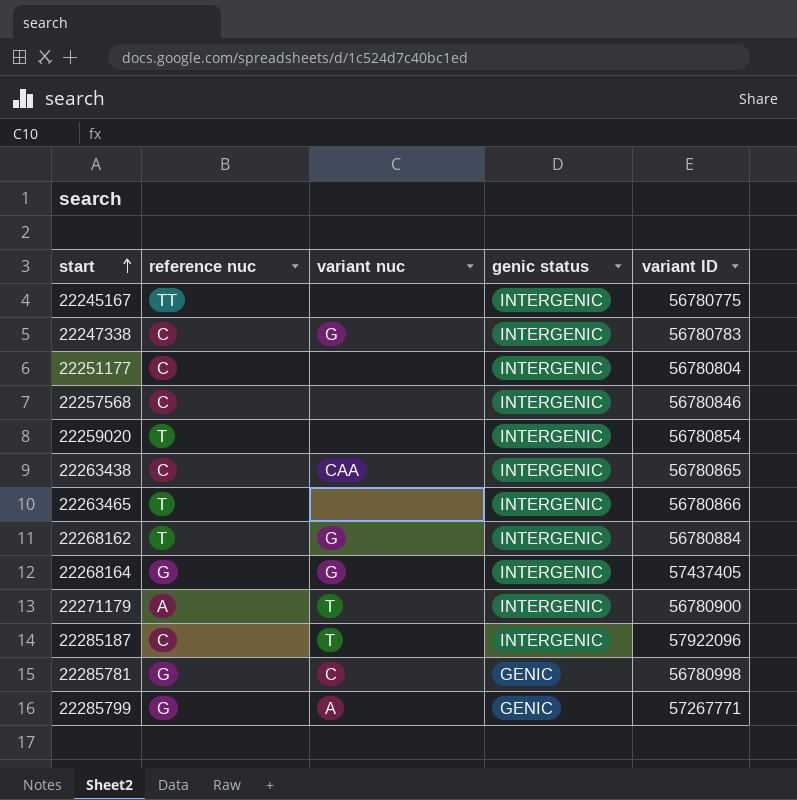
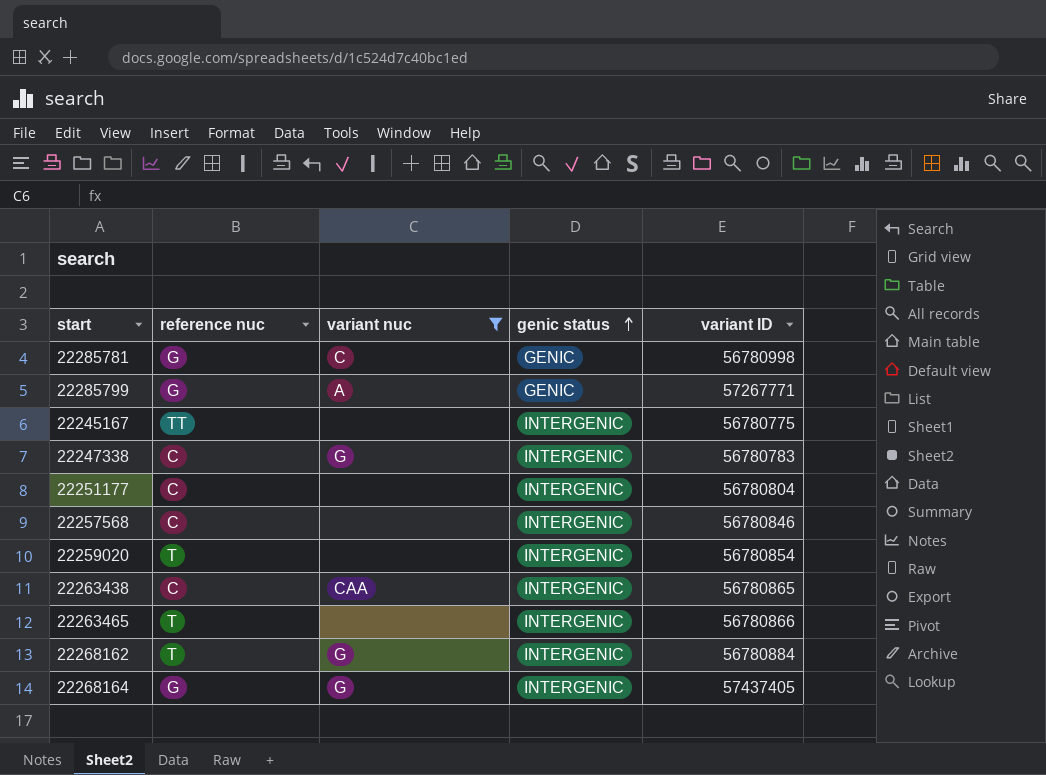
filter: none -> variant nuc != T
row order: start ascending -> genic status ascending

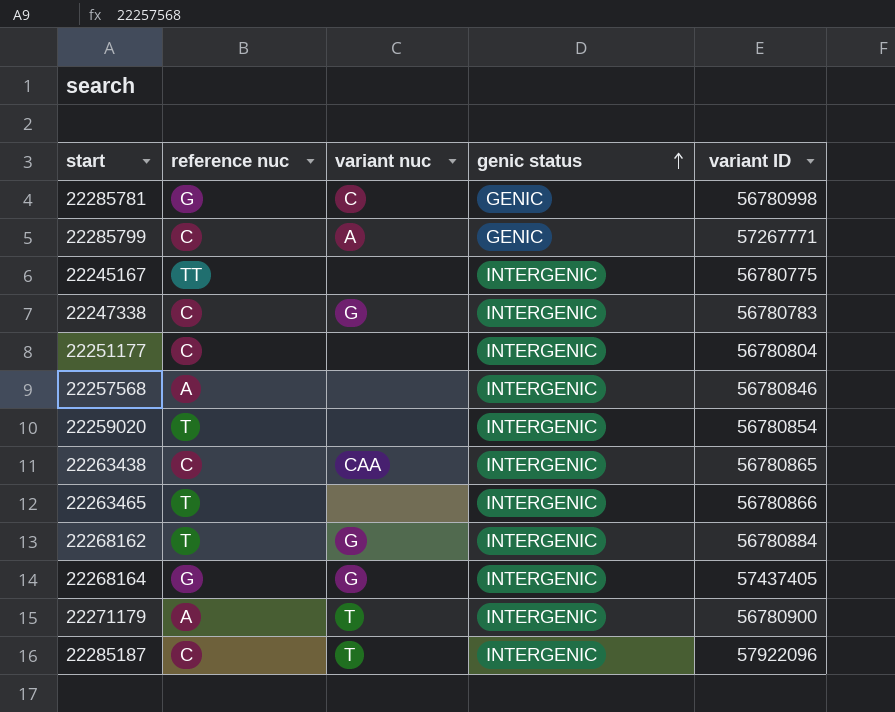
filter: variant nuc != T -> none
22285799 | reference nuc: G -> C
22257568 | reference nuc: C -> A

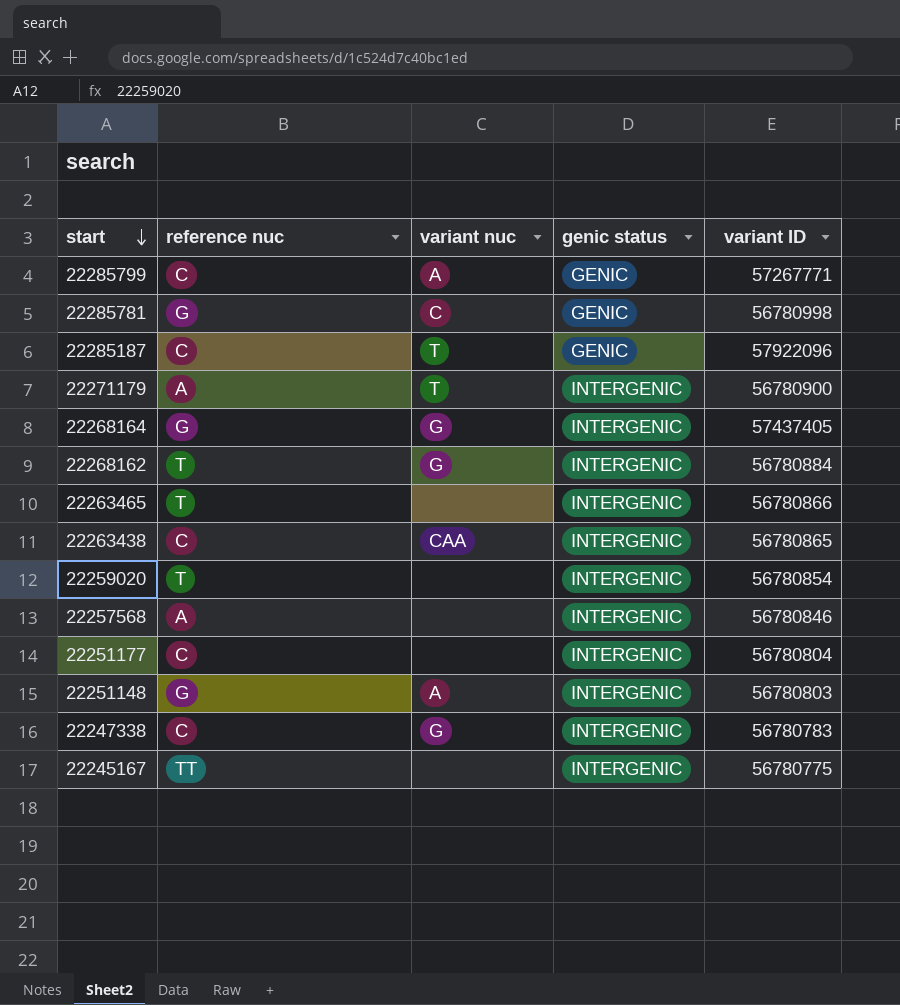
row order: genic status ascending -> start descending
22285187 | genic status: INTERGENIC -> GENIC
row 22251148: none -> G | A | INTERGENIC | 56780803

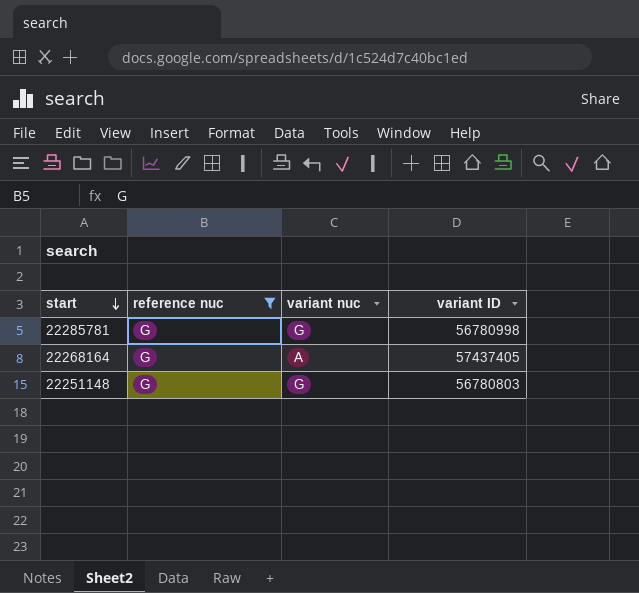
filter: none -> reference nuc = G
column genic status | position: 4 -> none
22285781 | variant nuc: C -> G
22268164 | variant nuc: G -> A
22251148 | variant nuc: A -> G

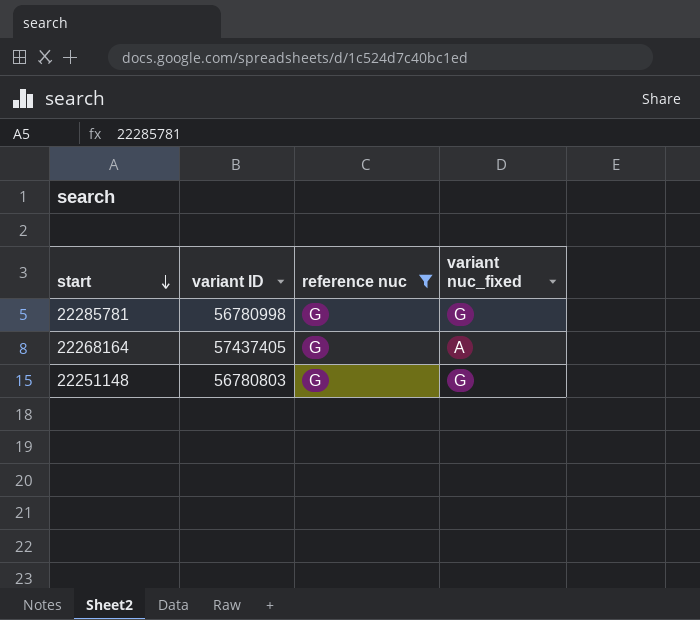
column variant ID | position: 4 -> 2
column name: variant nuc -> variant nuc_fixed

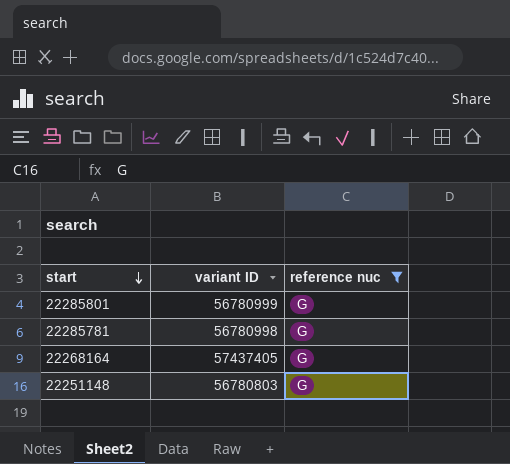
column variant nuc_fixed | position: 4 -> none
row 22285801: none -> 56780999 | G

